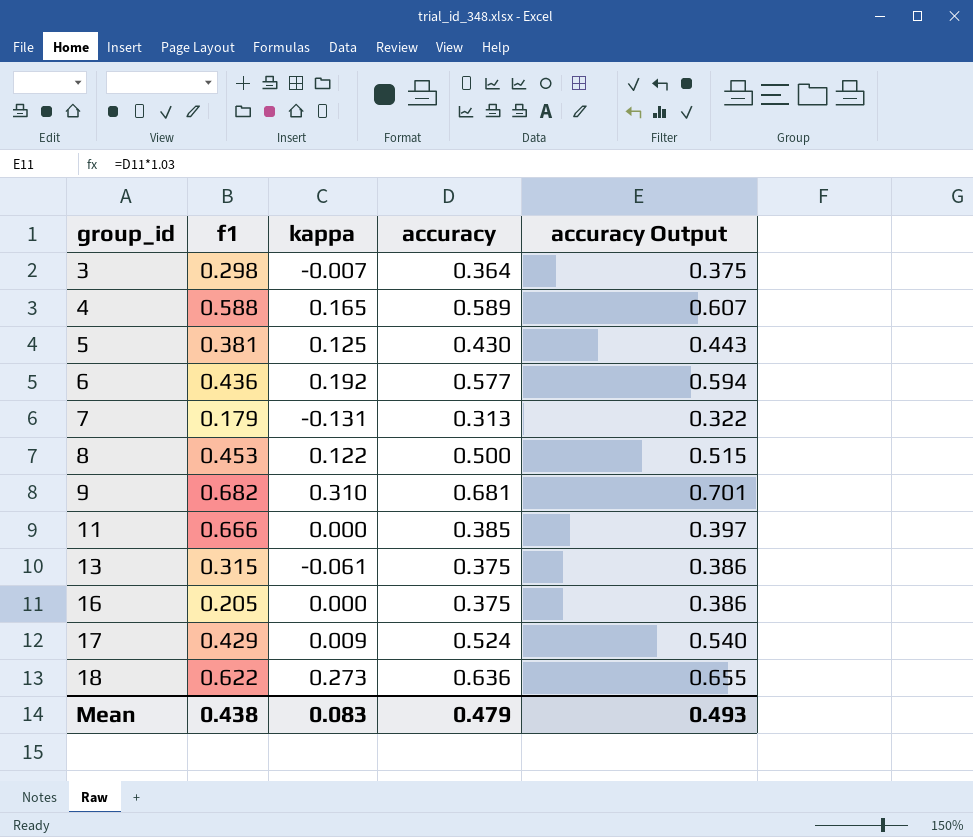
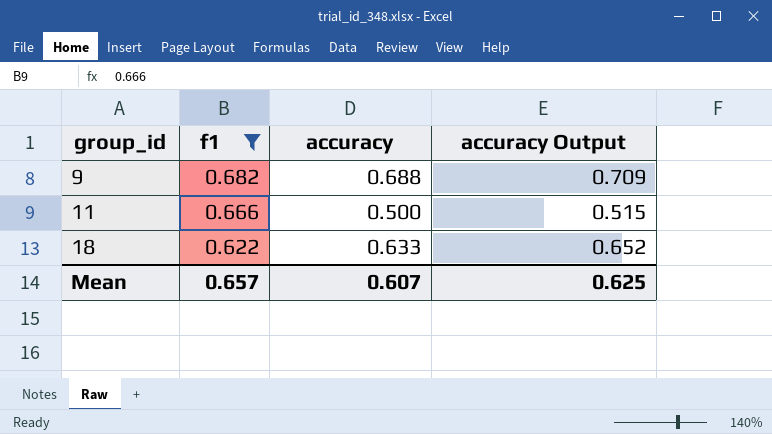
filter: none -> f1 >= 0.622
column kappa | position: 3 -> none
9 | accuracy: 0.681 -> 0.688
9 | accuracy Output: 0.701 -> 0.709
11 | accuracy: 0.385 -> 0.500
11 | accuracy Output: 0.397 -> 0.515
18 | accuracy: 0.636 -> 0.633
18 | accuracy Output: 0.655 -> 0.652
Mean | f1: 0.438 -> 0.657
Mean | accuracy: 0.479 -> 0.607
Mean | accuracy Output: 0.493 -> 0.625

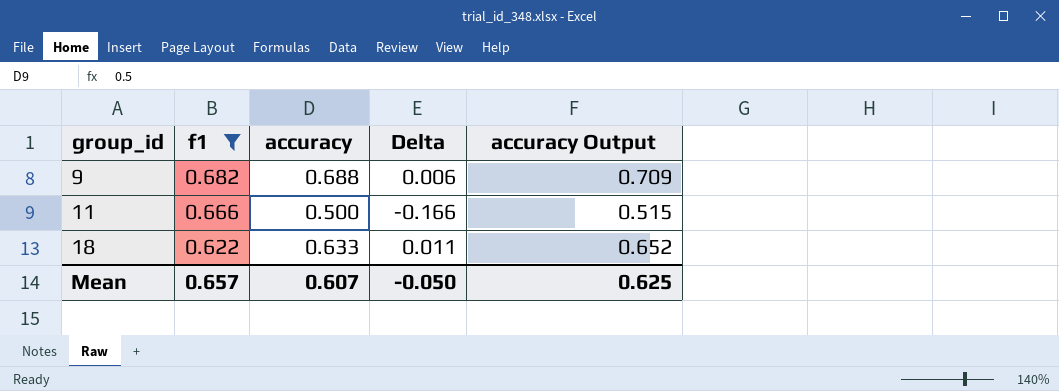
column Delta | formula: none -> [accuracy] - [f1]

